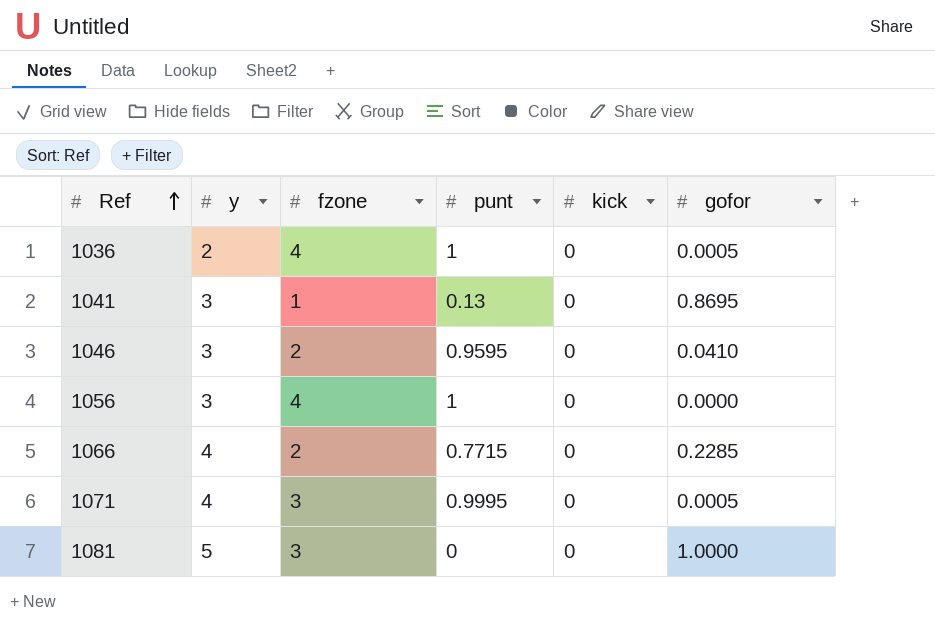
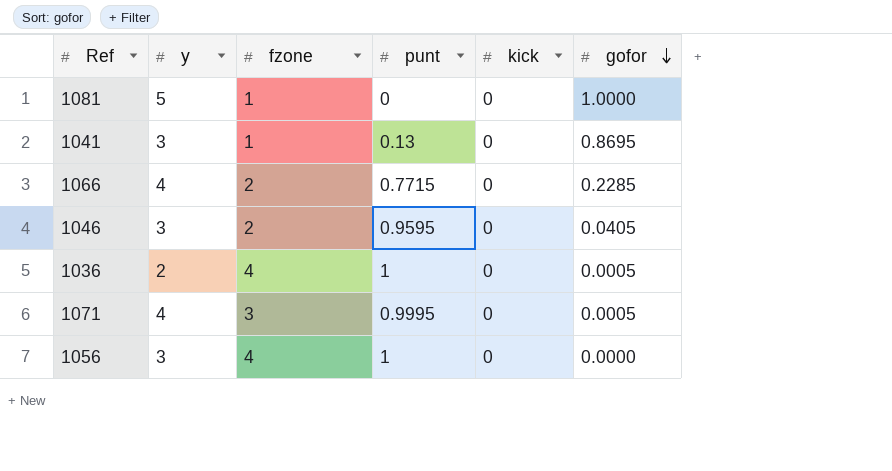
row order: Ref ascending -> gofor descending
1081 | fzone: 3 -> 1
1046 | gofor: 0.0410 -> 0.0405

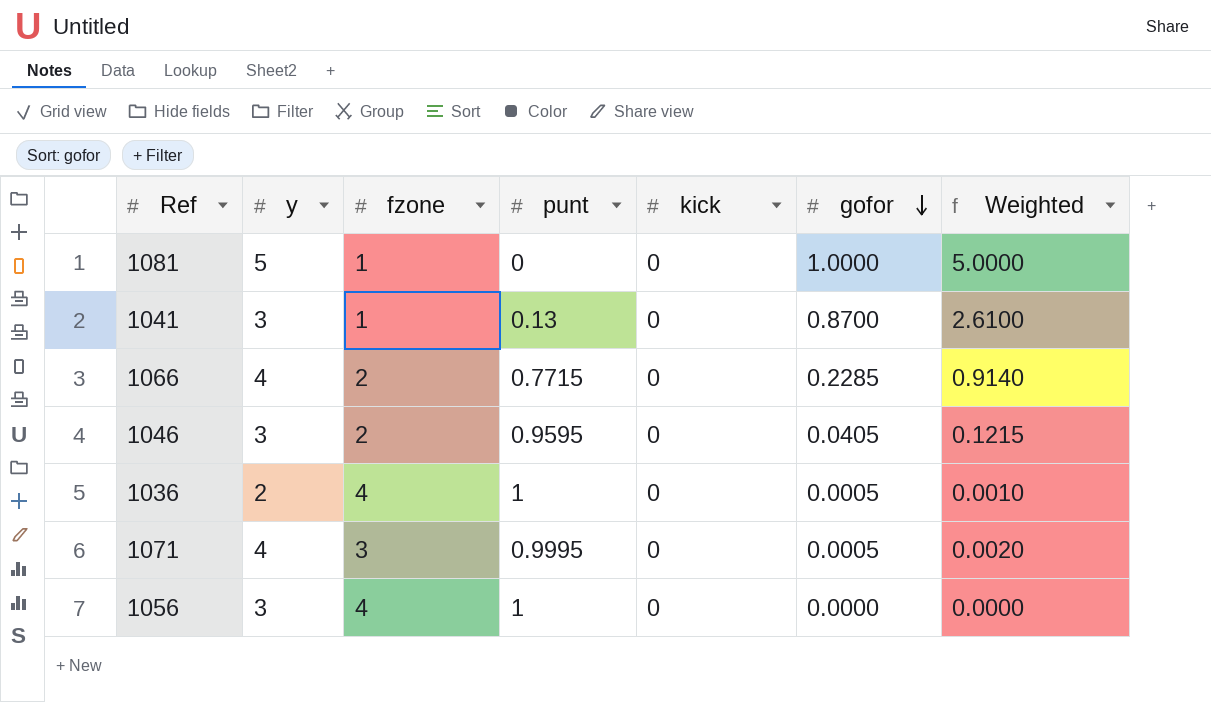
column Weighted | formula: none -> [y] * [gofor]
1041 | gofor: 0.8695 -> 0.8700

